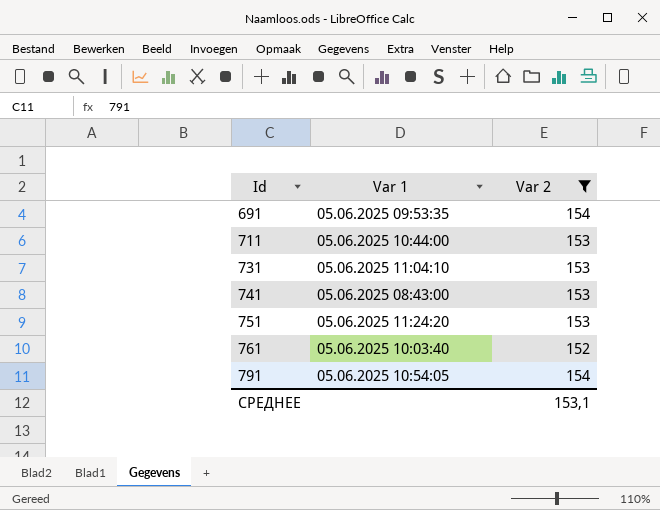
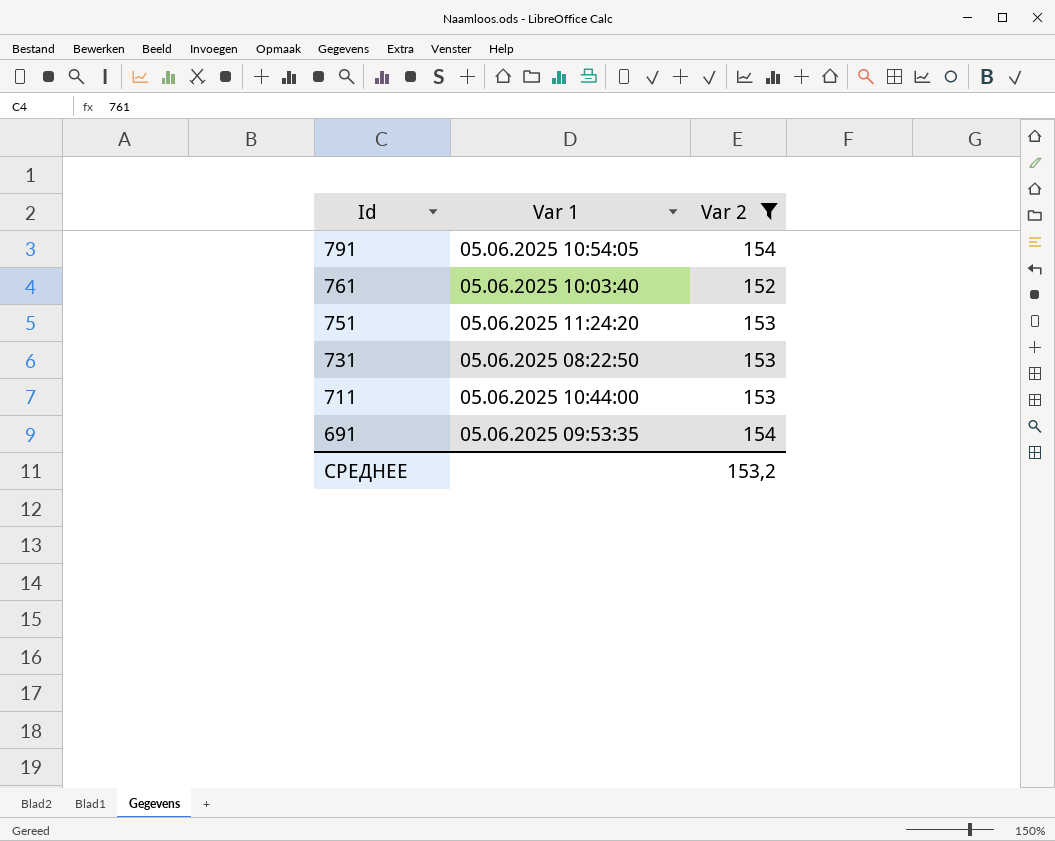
row order: Id ascending -> Id descending
row 741: 05.06.2025 08:43:00 | 153 -> none
731 | Var 1: 05.06.2025 11:04:10 -> 05.06.2025 08:22:50
СРЕДНЕЕ | Var 2: 153,1 -> 153,2

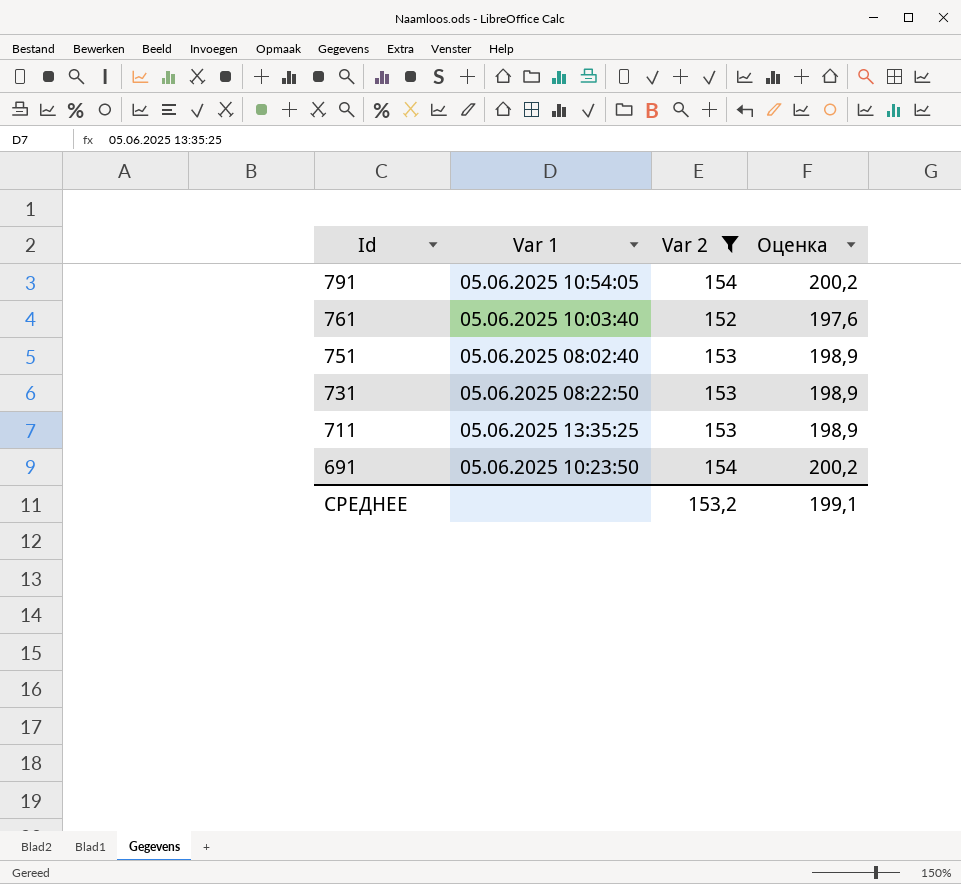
column Оценка | formula: none -> [Var 2] * 1,3
751 | Var 1: 05.06.2025 11:24:20 -> 05.06.2025 08:02:40
711 | Var 1: 05.06.2025 10:44:00 -> 05.06.2025 13:35:25
691 | Var 1: 05.06.2025 09:53:35 -> 05.06.2025 10:23:50

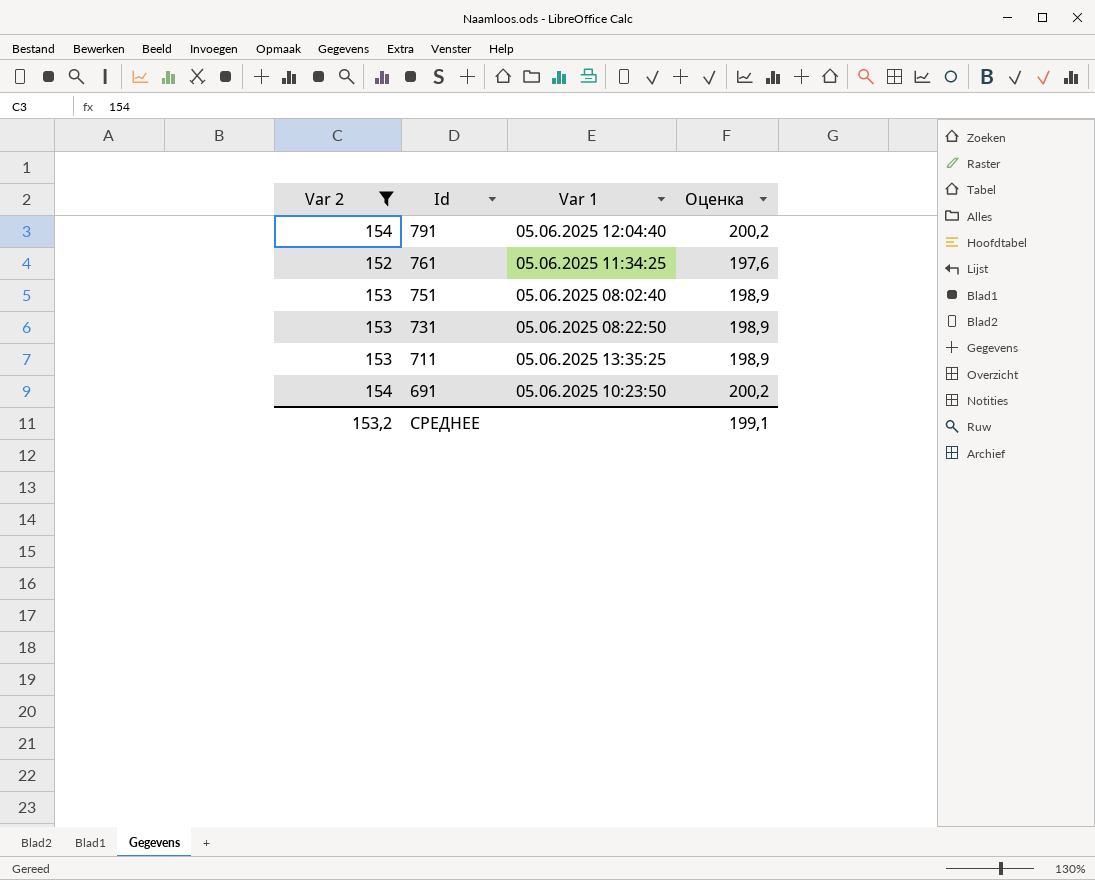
column Var 2 | position: 3 -> 1
791 | Var 1: 05.06.2025 10:54:05 -> 05.06.2025 12:04:40
761 | Var 1: 05.06.2025 10:03:40 -> 05.06.2025 11:34:25

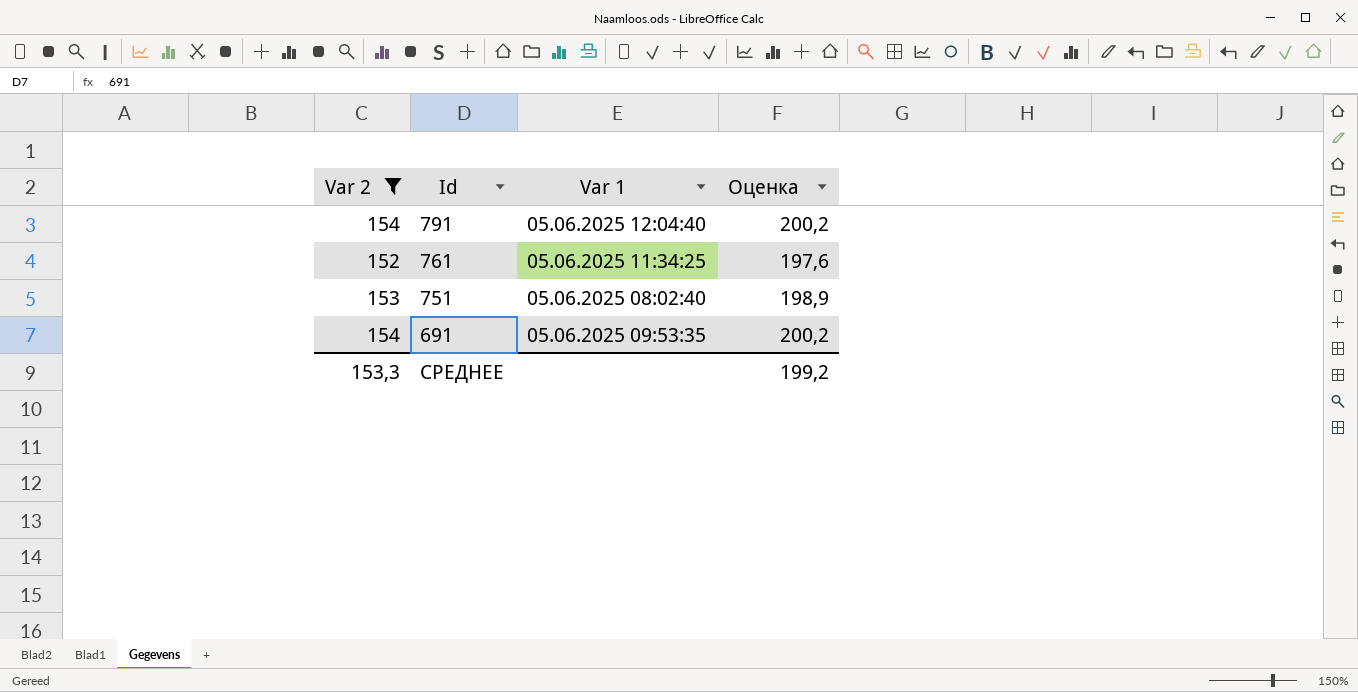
row 731: 153 | 05.06.2025 08:22:50 | 198,9 -> none
row 711: 153 | 05.06.2025 13:35:25 | 198,9 -> none
691 | Var 1: 05.06.2025 10:23:50 -> 05.06.2025 09:53:35
СРЕДНЕЕ | Var 2: 153,2 -> 153,3
СРЕДНЕЕ | Оценка: 199,1 -> 199,2

